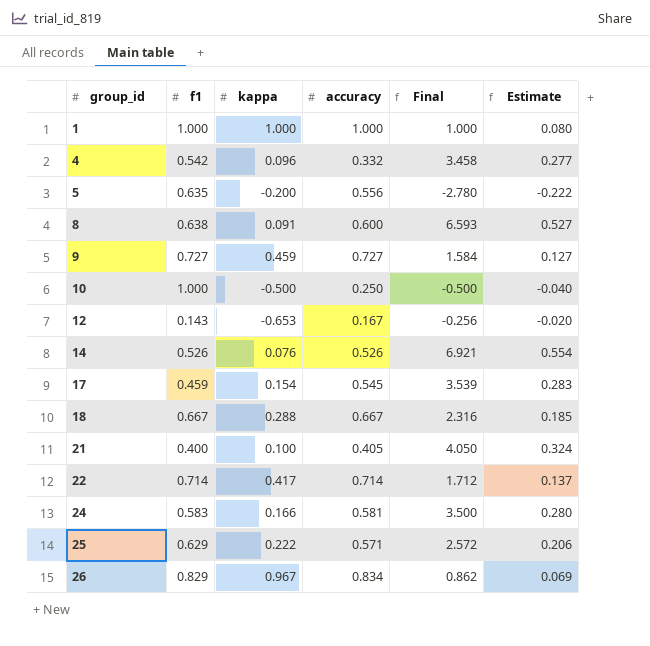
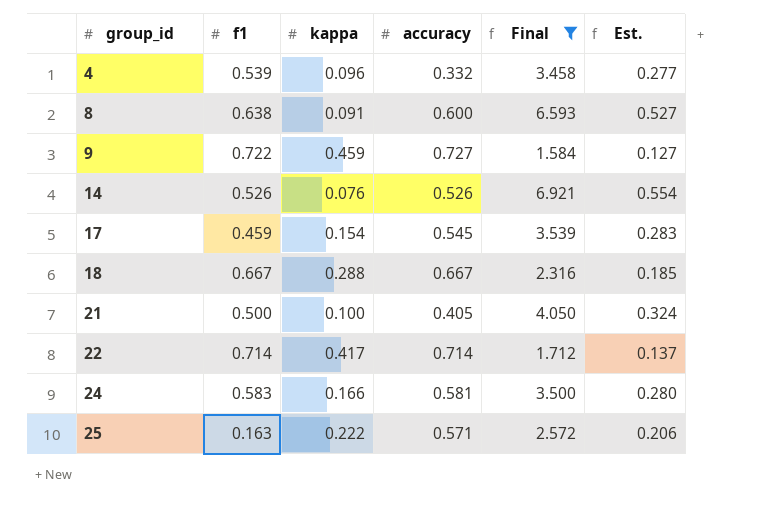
filter: none -> Final >= 1.584
column name: Estimate -> Est.
4 | f1: 0.542 -> 0.539
9 | f1: 0.727 -> 0.722
21 | f1: 0.400 -> 0.500
25 | f1: 0.629 -> 0.163

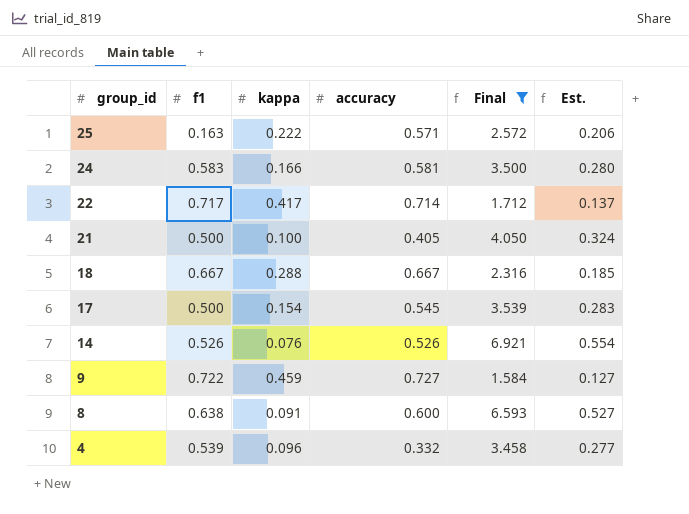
row order: group_id ascending -> group_id descending
22 | f1: 0.714 -> 0.717
17 | f1: 0.459 -> 0.500

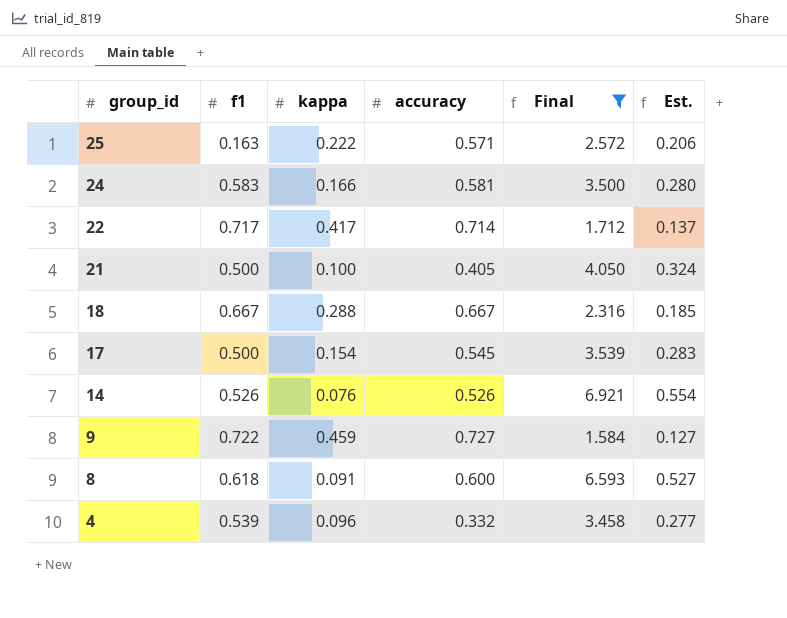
8 | f1: 0.638 -> 0.618

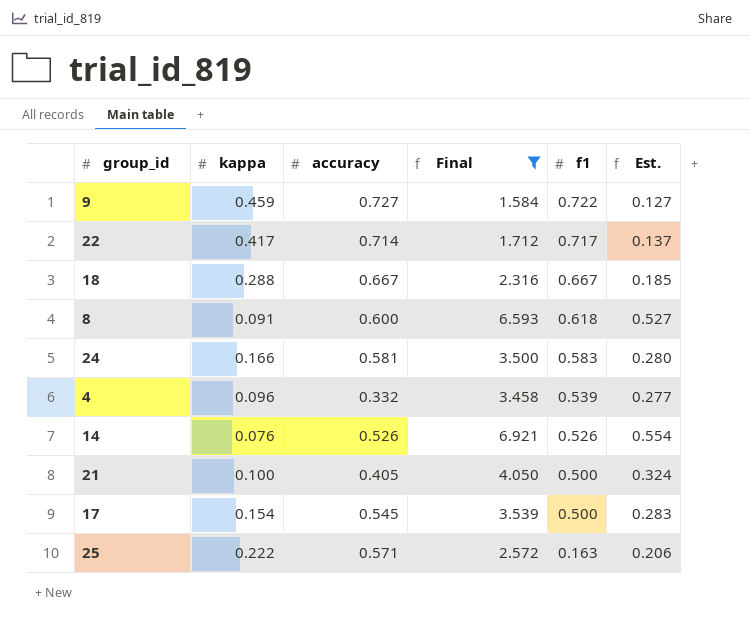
row order: group_id descending -> f1 descending
column f1 | position: 2 -> 5

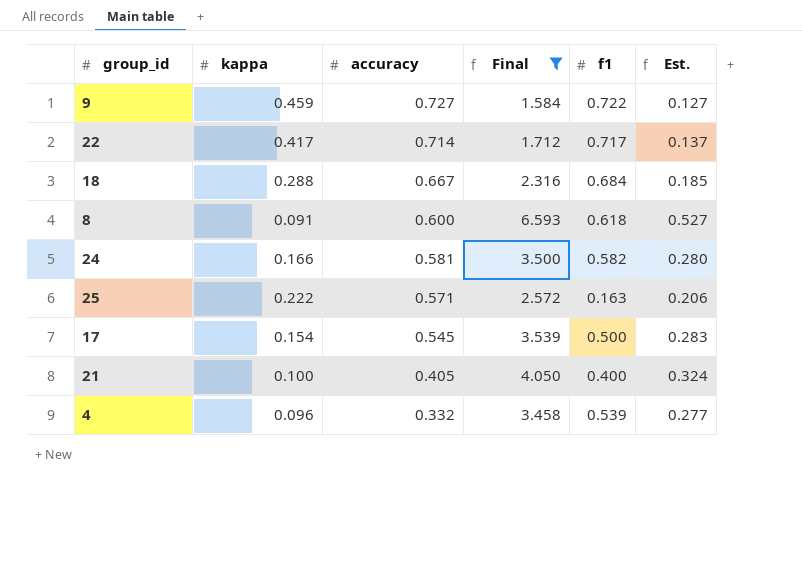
row order: f1 descending -> accuracy descending
row 14: 0.076 | 0.526 | 6.921 | 0.526 | 0.554 -> none
18 | f1: 0.667 -> 0.684
24 | f1: 0.583 -> 0.582
21 | f1: 0.500 -> 0.400

